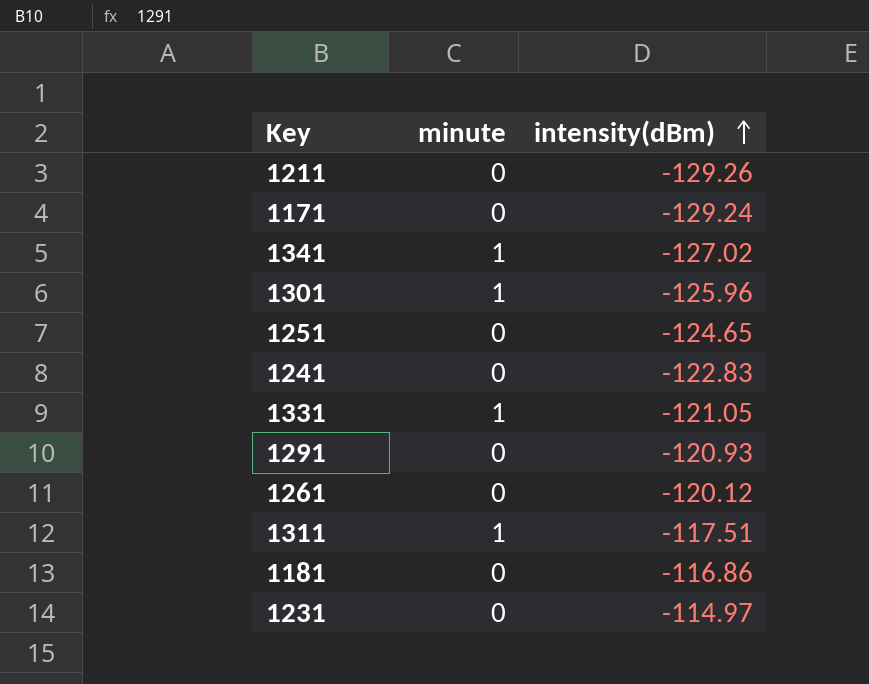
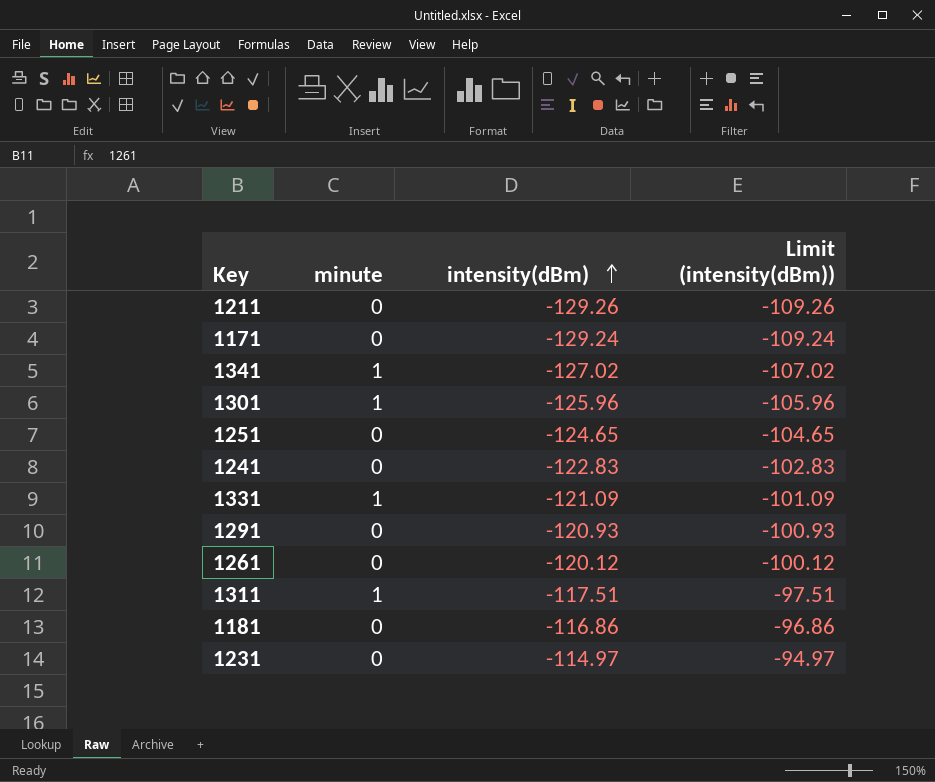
column Limit (intensity(dBm)) | formula: none -> [intensity(dBm)] + 20
1331 | intensity(dBm): -121.05 -> -121.09

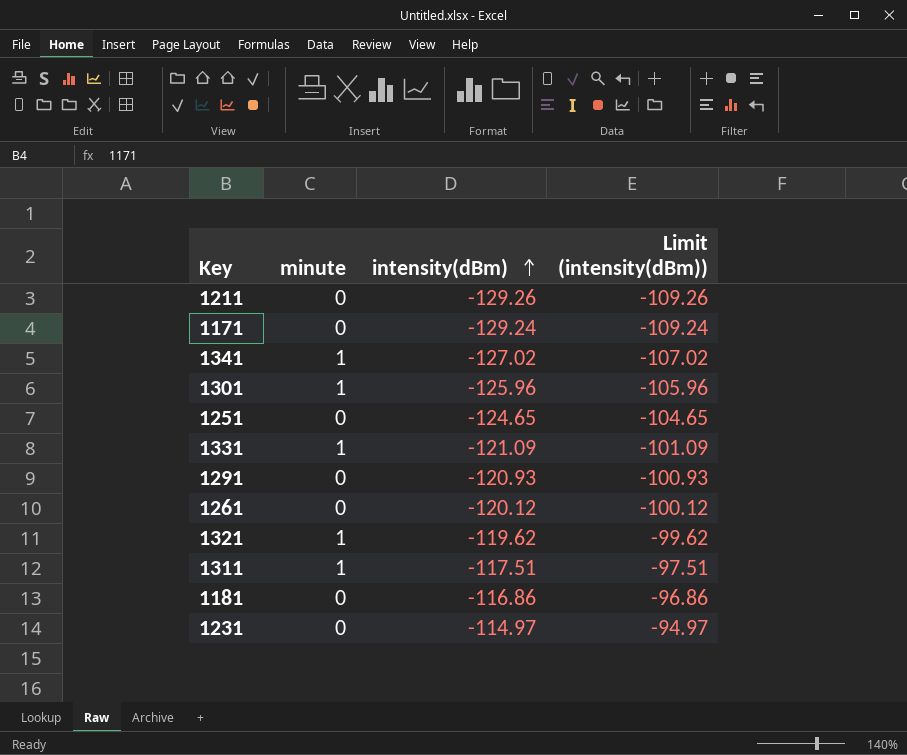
row 1241: 0 | -122.83 | -102.83 -> none
row 1321: none -> 1 | -119.62 | -99.62

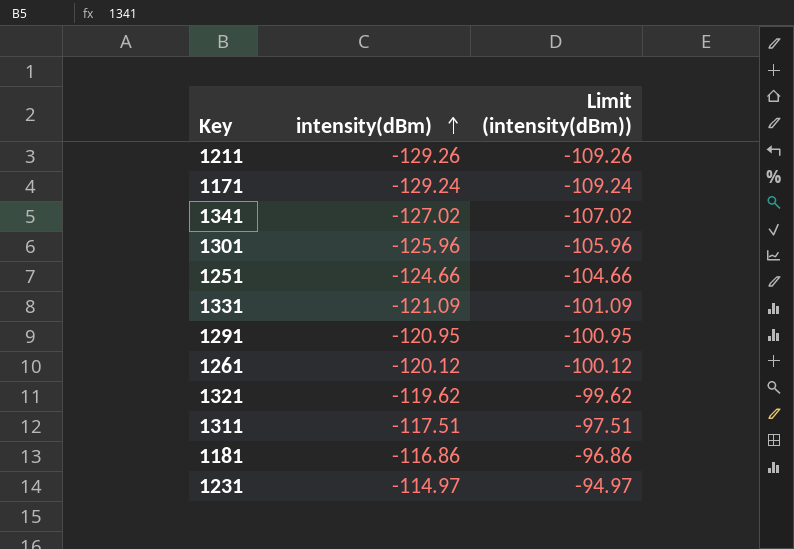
column minute | position: 2 -> none
1251 | intensity(dBm): -124.65 -> -124.66
1251 | Limit (intensity(dBm)): -104.65 -> -104.66
1291 | intensity(dBm): -120.93 -> -120.95
1291 | Limit (intensity(dBm)): -100.93 -> -100.95

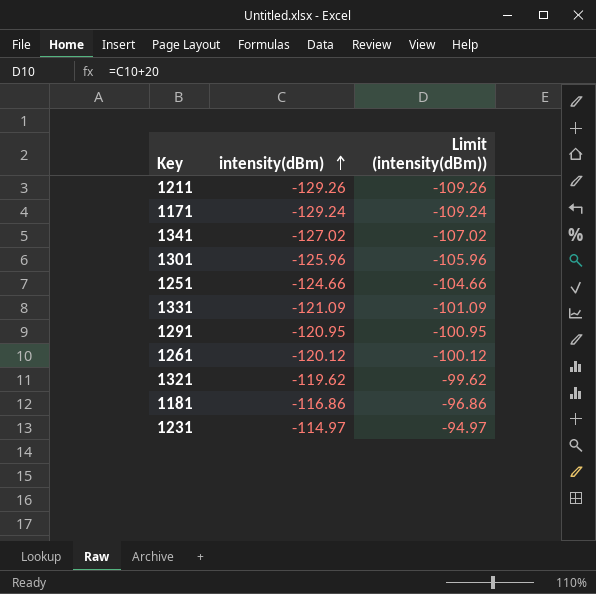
row 1311: -117.51 | -97.51 -> none

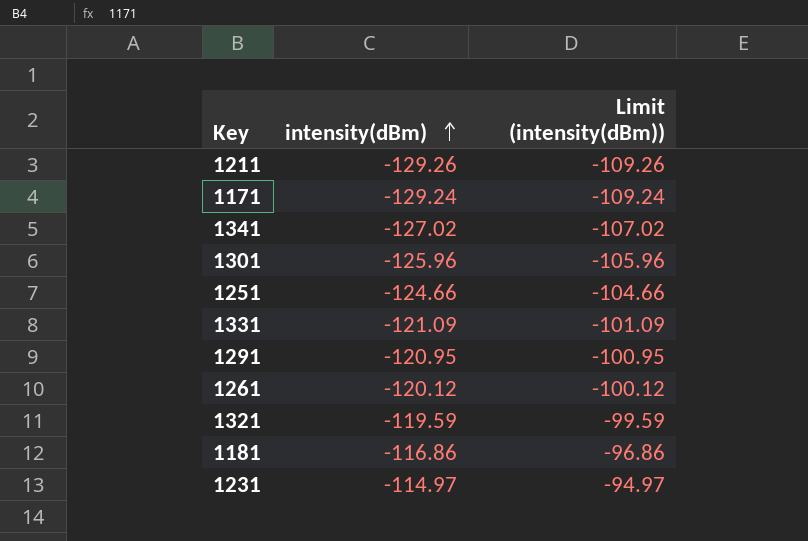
1321 | intensity(dBm): -119.62 -> -119.59
1321 | Limit (intensity(dBm)): -99.62 -> -99.59

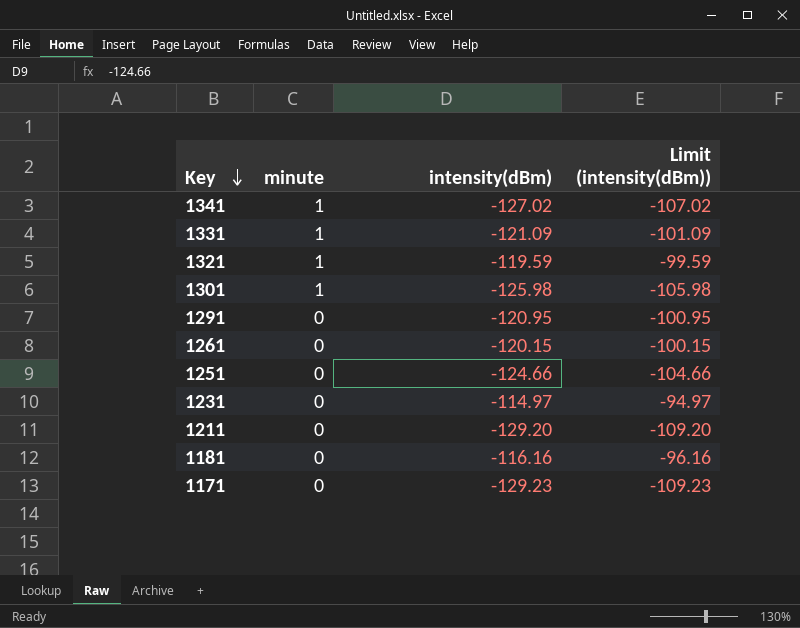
row order: intensity(dBm) ascending -> Key descending
column minute | position: none -> 2
1301 | intensity(dBm): -125.96 -> -125.98
1301 | Limit (intensity(dBm)): -105.96 -> -105.98
1261 | intensity(dBm): -120.12 -> -120.15
1261 | Limit (intensity(dBm)): -100.12 -> -100.15
1211 | intensity(dBm): -129.26 -> -129.20
1211 | Limit (intensity(dBm)): -109.26 -> -109.20
1181 | intensity(dBm): -116.86 -> -116.16
1181 | Limit (intensity(dBm)): -96.86 -> -96.16
1171 | intensity(dBm): -129.24 -> -129.23
1171 | Limit (intensity(dBm)): -109.24 -> -109.23

